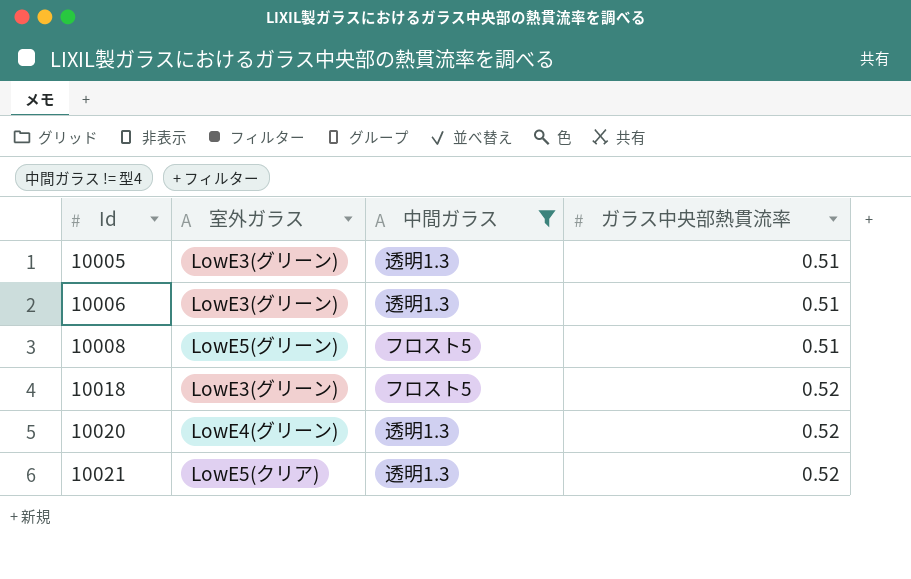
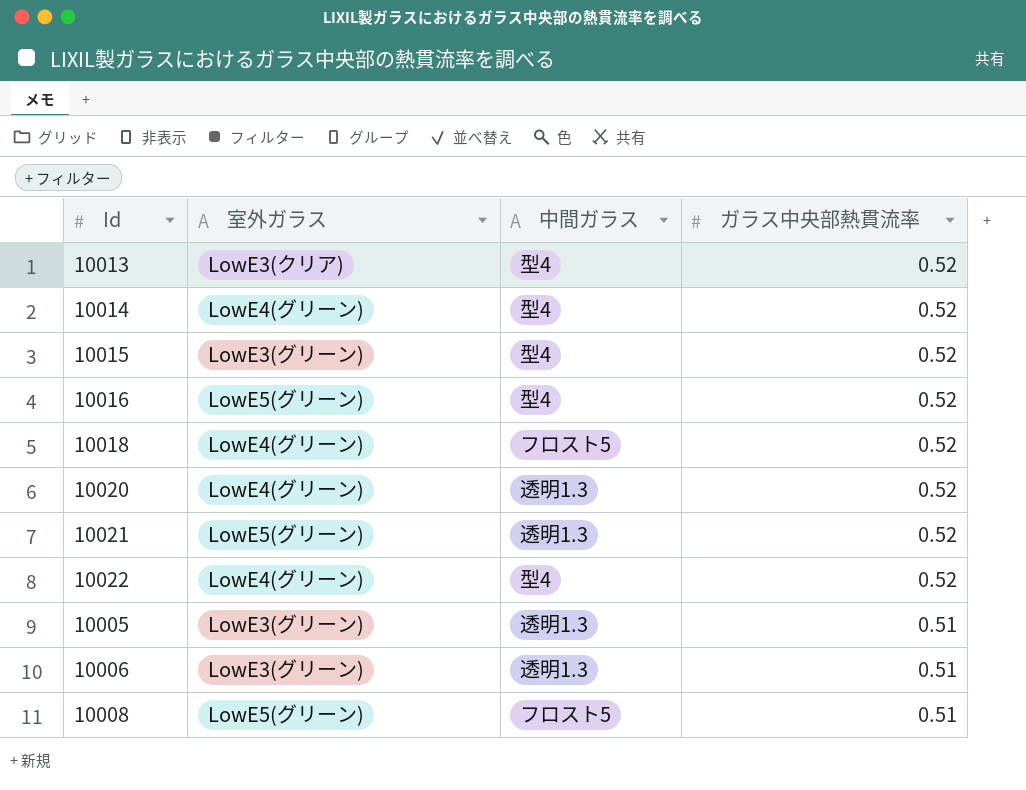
filter: 中間ガラス != 型4 -> none
row order: Id ascending -> ガラス中央部熱貫流率 descending
10018 | 室外ガラス: LowE3(グリーン) -> LowE4(グリーン)
10021 | 室外ガラス: LowE5(クリア) -> LowE5(グリーン)

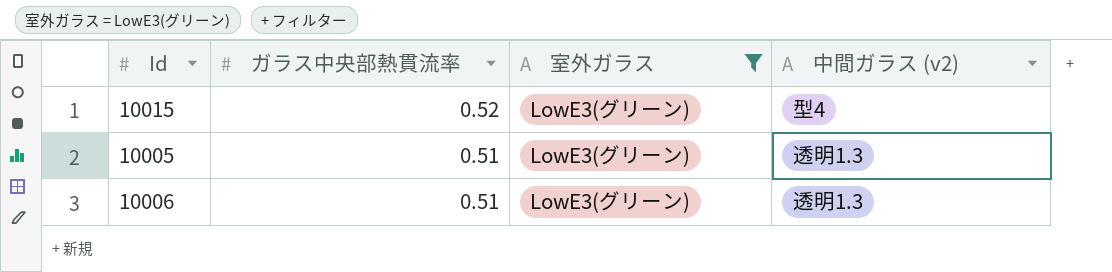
filter: none -> 室外ガラス = LowE3(グリーン)
column ガラス中央部熱貫流率 | position: 4 -> 2
column name: 中間ガラス -> 中間ガラス (v2)

